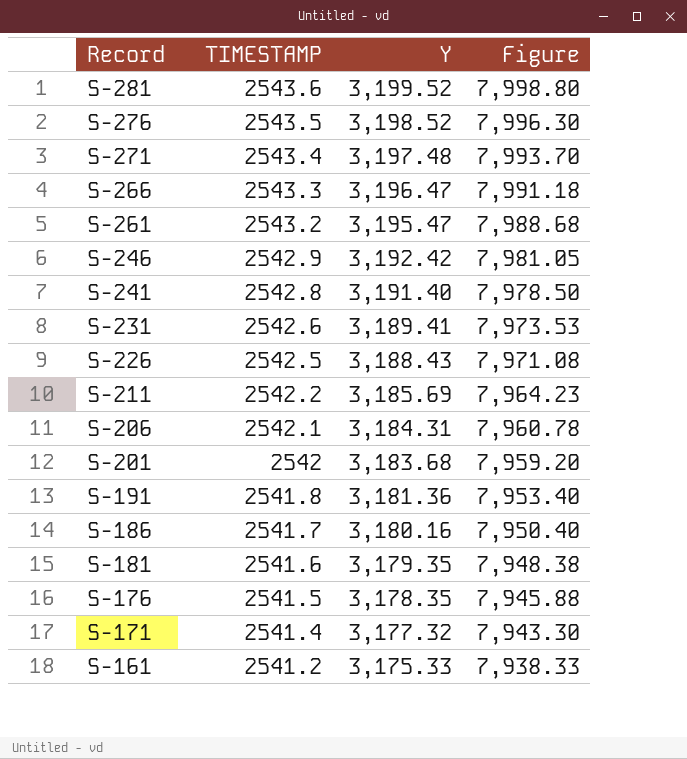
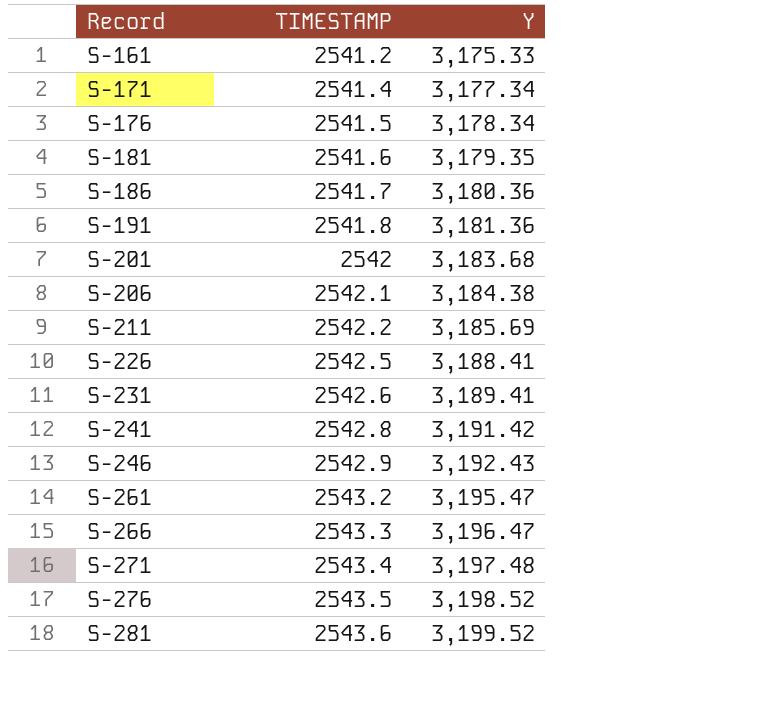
row order: Record descending -> Record ascending
column Figure | formula: [Y] * 2.5 -> none
S-171 | Y: 3,177.32 -> 3,177.34
S-176 | Y: 3,178.35 -> 3,178.34
S-186 | Y: 3,180.16 -> 3,180.36
S-206 | Y: 3,184.31 -> 3,184.38
S-226 | Y: 3,188.43 -> 3,188.41
S-241 | Y: 3,191.40 -> 3,191.42
S-246 | Y: 3,192.42 -> 3,192.43

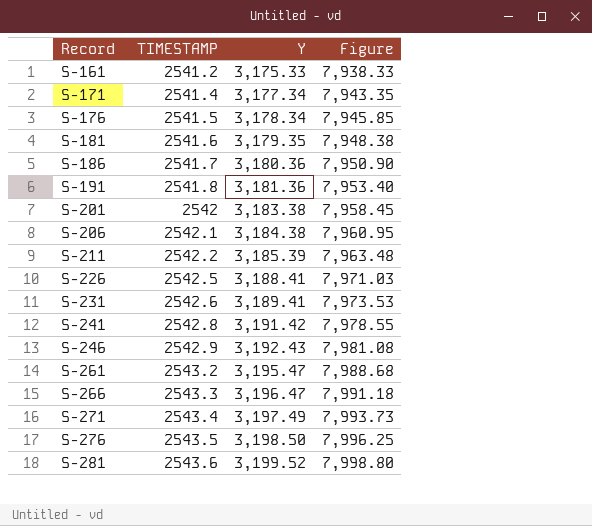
column Figure | formula: none -> [Y] * 2.5
S-201 | Y: 3,183.68 -> 3,183.38
S-211 | Y: 3,185.69 -> 3,185.39
S-271 | Y: 3,197.48 -> 3,197.49
S-276 | Y: 3,198.52 -> 3,198.50

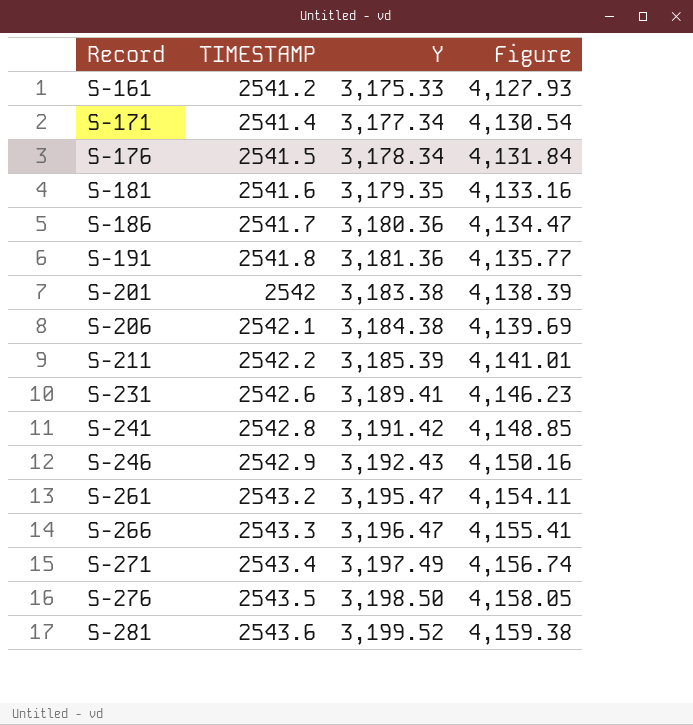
column Figure | formula: [Y] * 2.5 -> [Y] * 1.3
row S-226: 2542.5 | 3,188.41 | 7,971.03 -> none

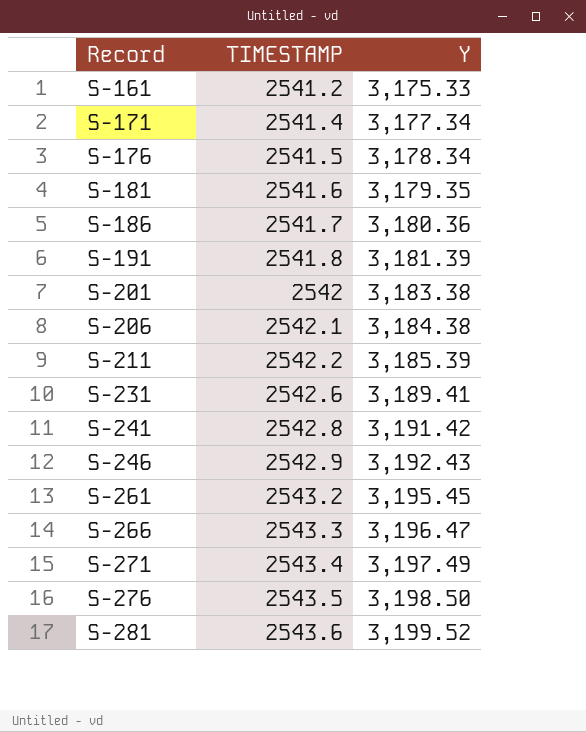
column Figure | formula: [Y] * 1.3 -> none
S-191 | Y: 3,181.36 -> 3,181.39
S-261 | Y: 3,195.47 -> 3,195.45

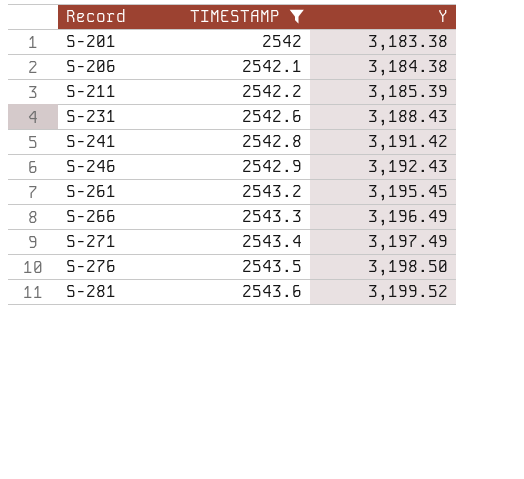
filter: none -> TIMESTAMP >= 2542
S-231 | Y: 3,189.41 -> 3,188.43
S-266 | Y: 3,196.47 -> 3,196.49

